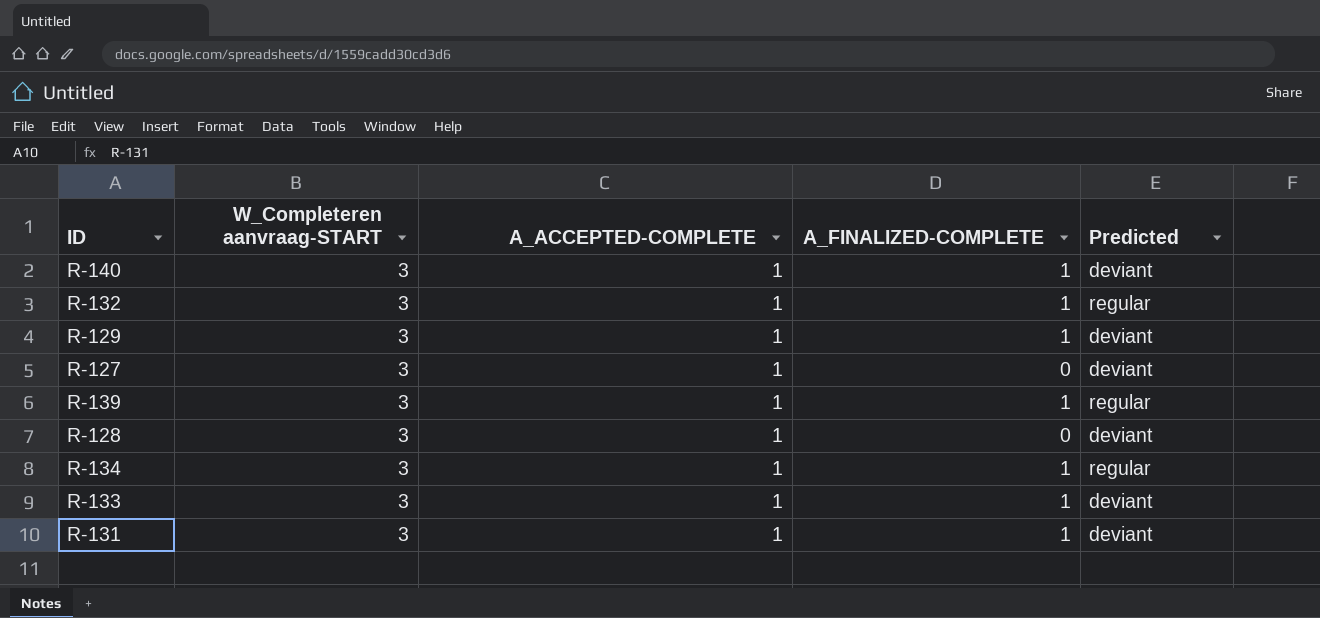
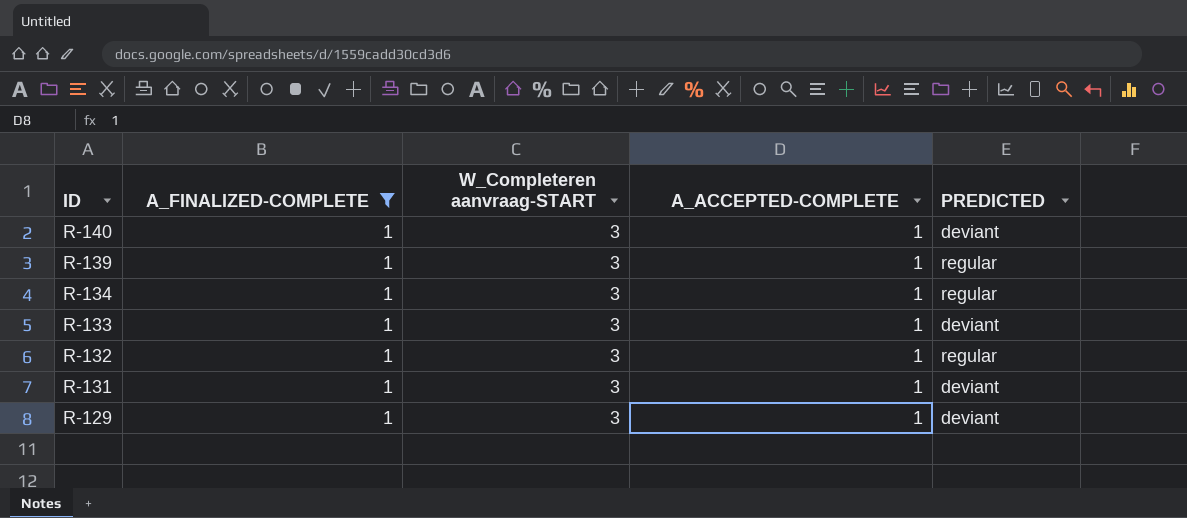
filter: none -> A_FINALIZED-COMPLETE = 1
row order: none -> ID descending
column A_FINALIZED-COMPLETE | position: 4 -> 2
column name: Predicted -> PREDICTED

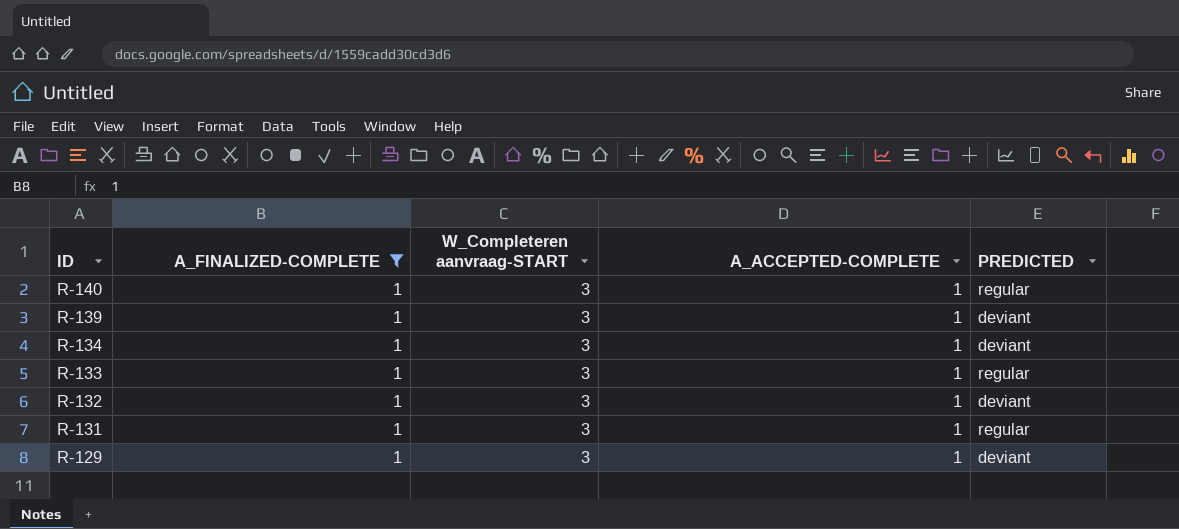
R-140 | PREDICTED: deviant -> regular
R-139 | PREDICTED: regular -> deviant
R-134 | PREDICTED: regular -> deviant
R-133 | PREDICTED: deviant -> regular
R-132 | PREDICTED: regular -> deviant
R-131 | PREDICTED: deviant -> regular

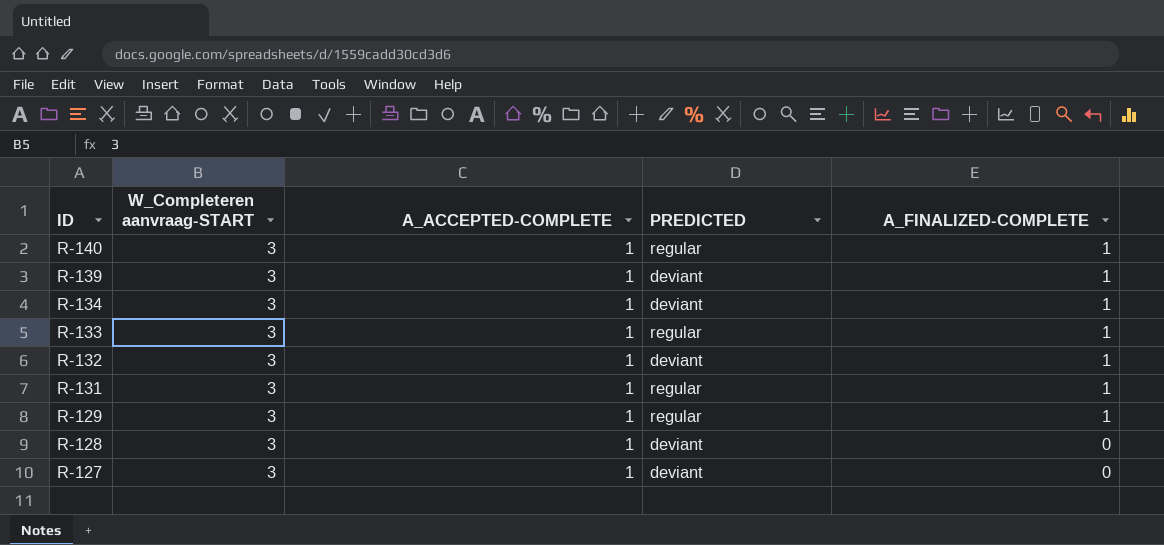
filter: A_FINALIZED-COMPLETE = 1 -> none
column A_FINALIZED-COMPLETE | position: 2 -> 5
R-129 | PREDICTED: deviant -> regular

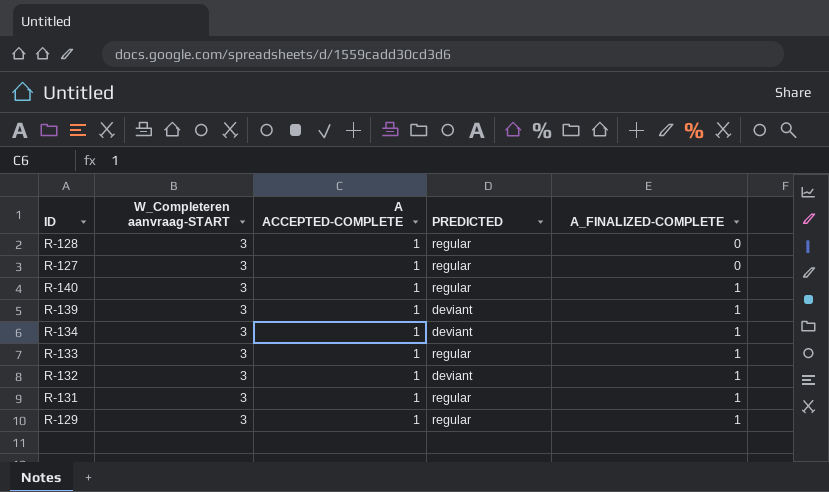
row order: ID descending -> A_FINALIZED-COMPLETE ascending
column name: A_ACCEPTED-COMPLETE -> A ACCEPTED-COMPLETE
R-128 | PREDICTED: deviant -> regular
R-127 | PREDICTED: deviant -> regular

